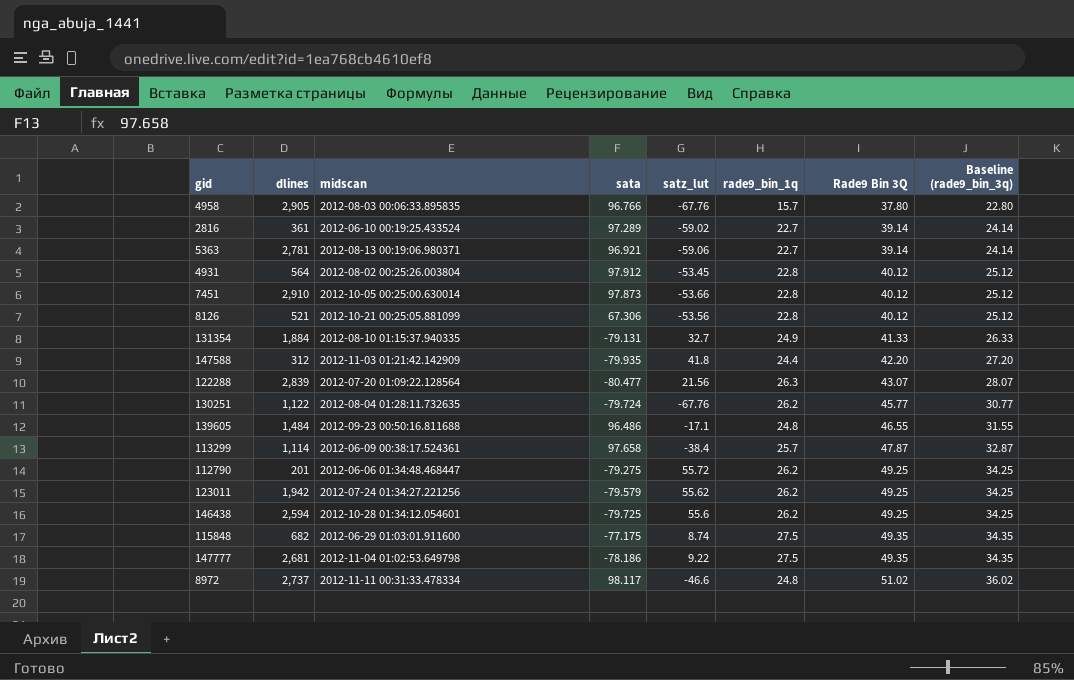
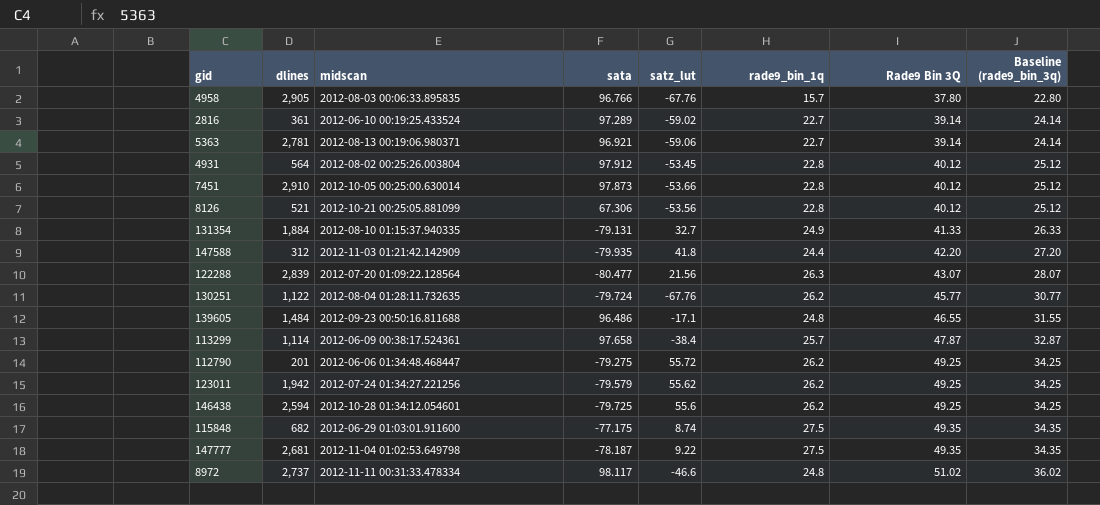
147777 | sata: -78.186 -> -78.187

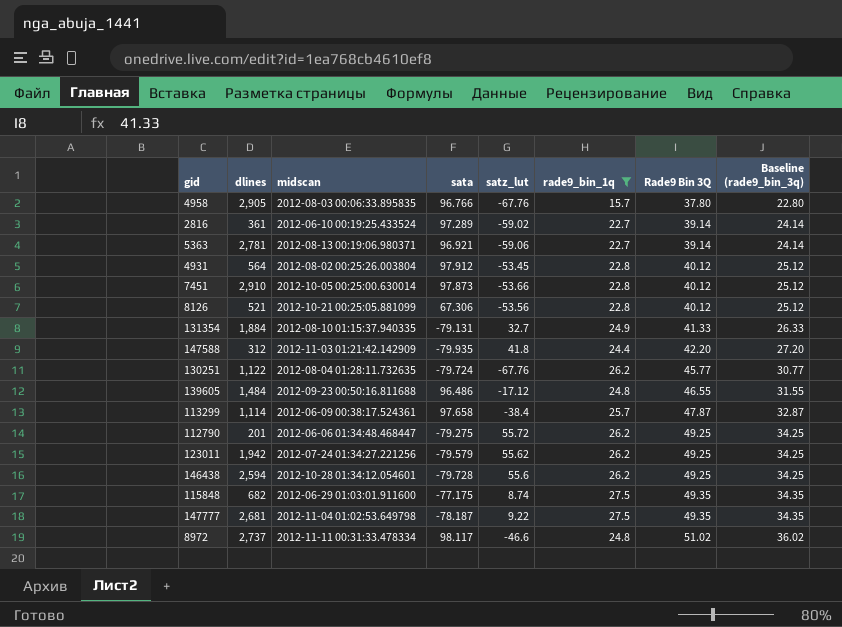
filter: none -> rade9_bin_1q != 26.3
139605 | satz_lut: -17.1 -> -17.12
146438 | sata: -79.725 -> -79.728

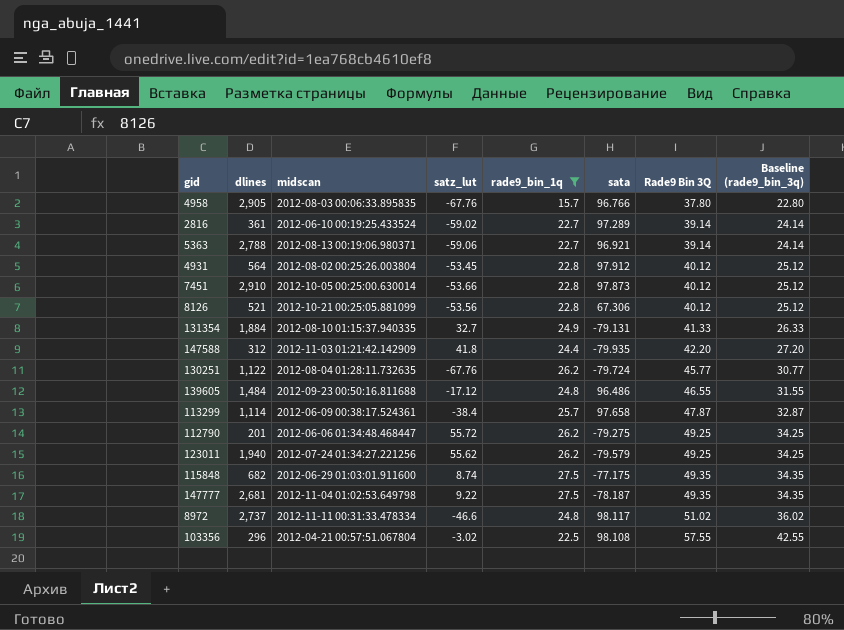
column sata | position: 4 -> 6
row 146438: 2,594 | 2012-10-28 01:34:12.054601 | -79.728 | 55.6 | 26.2 | 49.25 | 34.25 -> none
5363 | dlines: 2,781 -> 2,788
123011 | dlines: 1,942 -> 1,940
row 103356: none -> 296 | 2012-04-21 00:57:51.067804 | -3.02 | 22.5 | 98.108 | 57.55 | 42.55

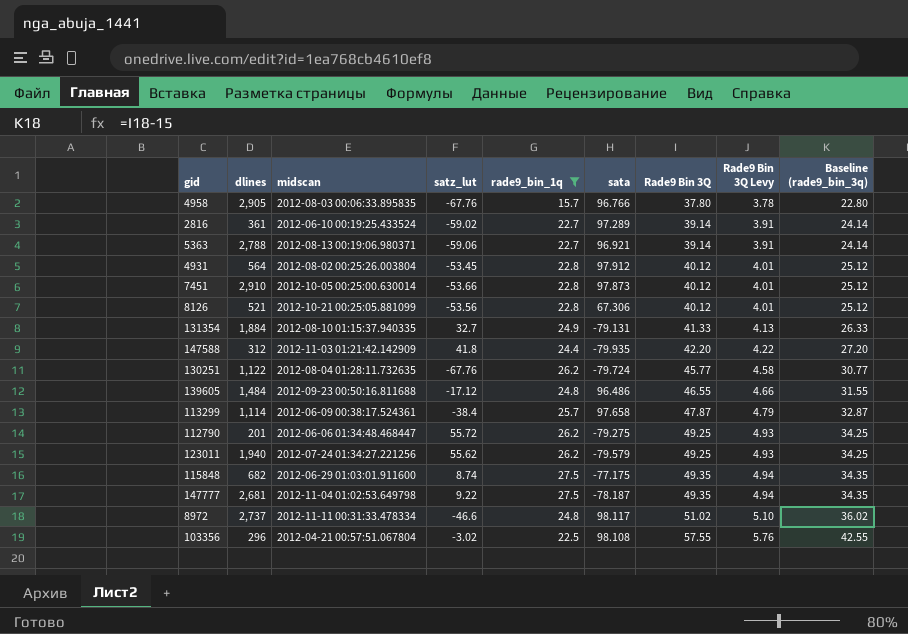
column Rade9 Bin 3Q Levy | formula: none -> [Rade9 Bin 3Q] * 0.1

